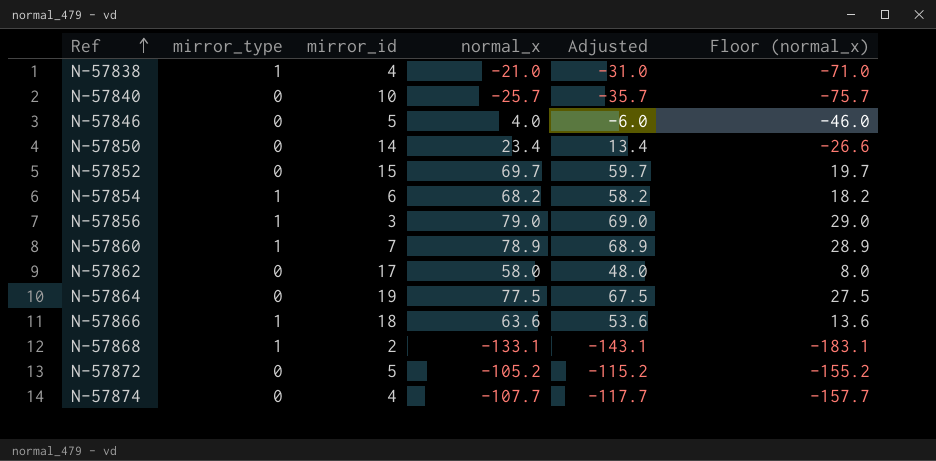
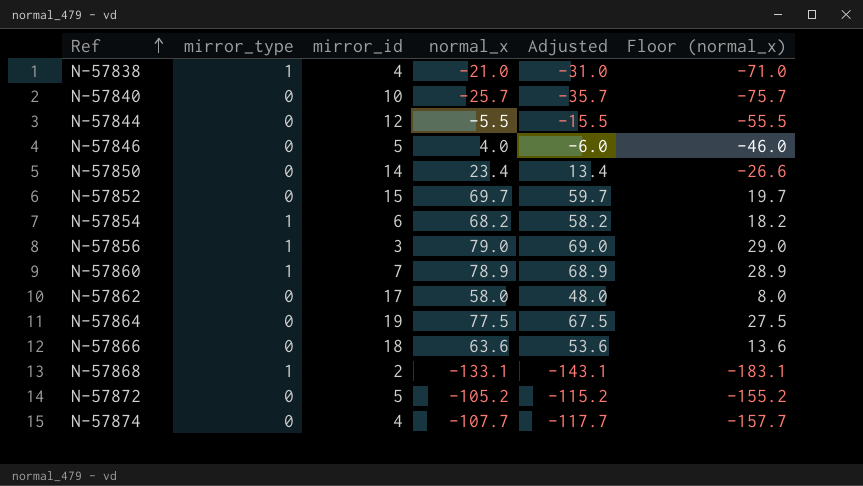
row N-57844: none -> 0 | 12 | -5.5 | -15.5 | -55.5
N-57866 | mirror_type: 1 -> 0

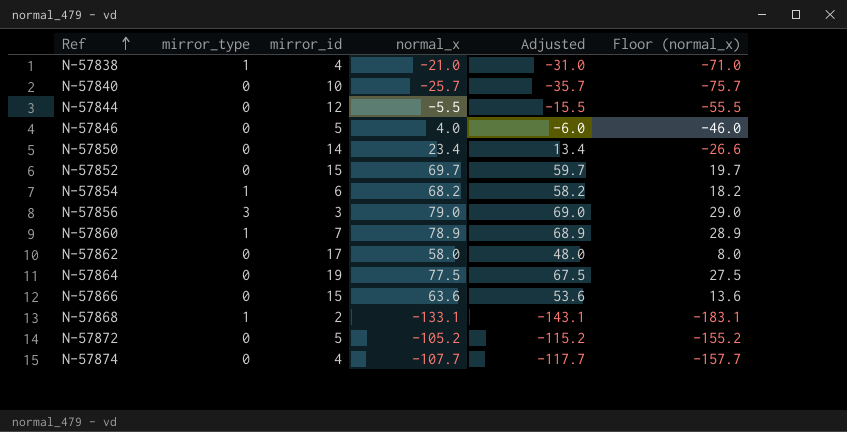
N-57856 | mirror_type: 1 -> 3
N-57866 | mirror_id: 18 -> 15

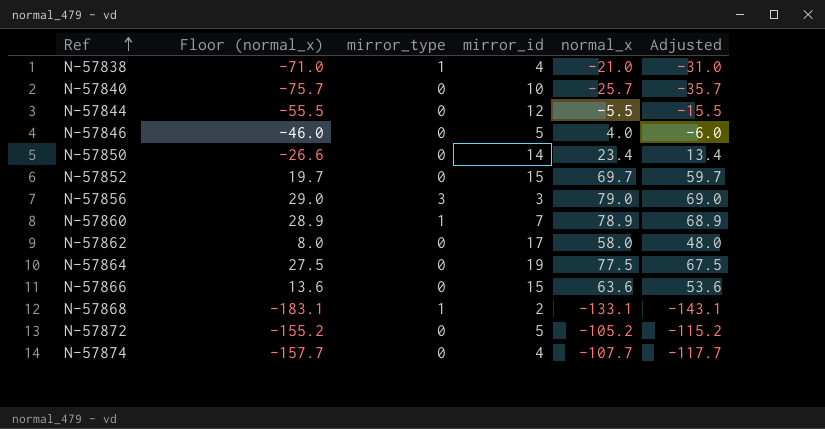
column Floor (normal_x) | position: 6 -> 2
row N-57854: 1 | 6 | 68.2 | 58.2 | 18.2 -> none

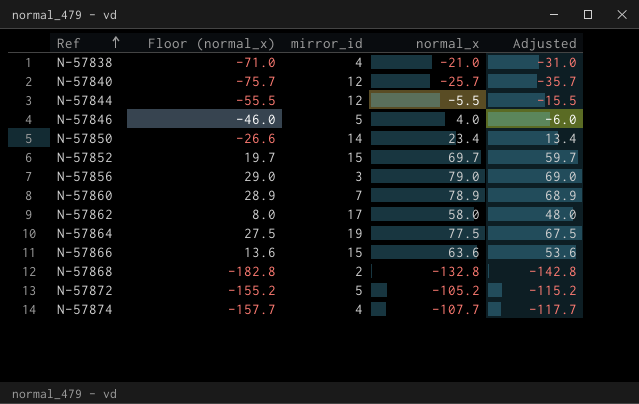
column mirror_type | position: 3 -> none
N-57840 | mirror_id: 10 -> 12
N-57868 | Floor (normal_x): -183.1 -> -182.8
N-57868 | normal_x: -133.1 -> -132.8
N-57868 | Adjusted: -143.1 -> -142.8

